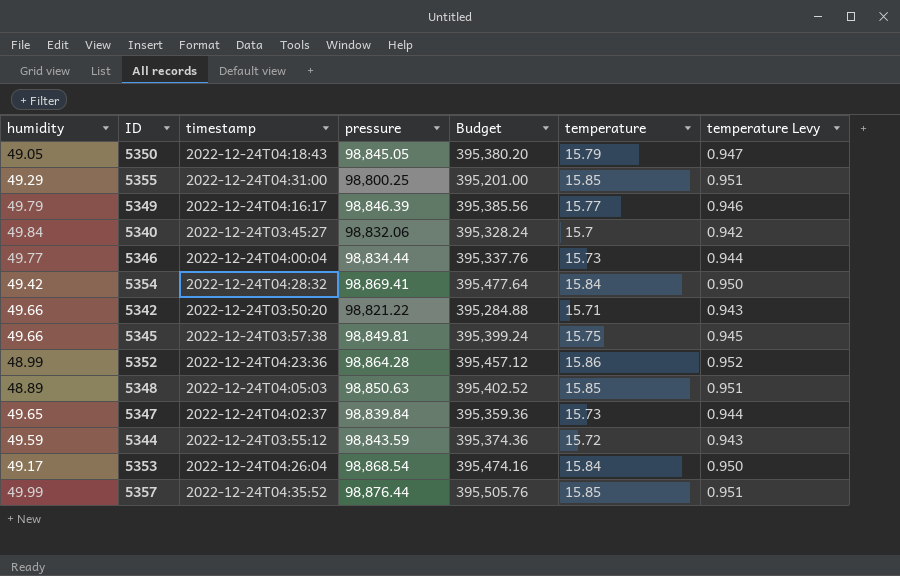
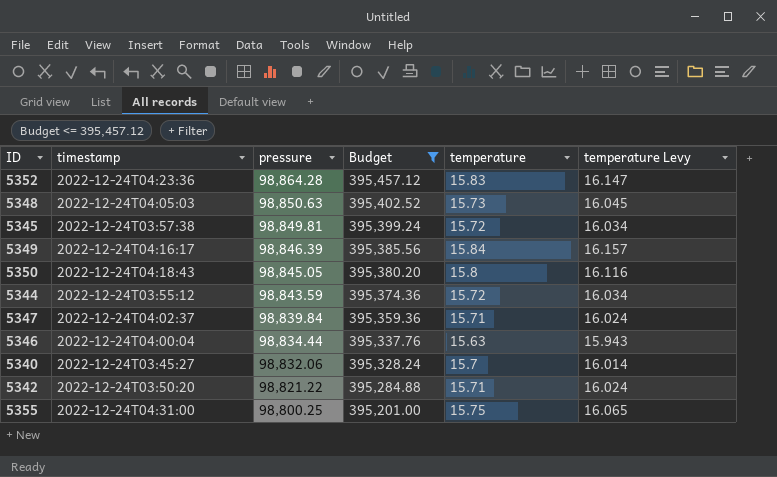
filter: none -> Budget <= 395,457.12
row order: none -> pressure descending
column humidity | position: 1 -> none
column temperature Levy | formula: [temperature] * 0.06 -> [temperature] * 1.02
5352 | temperature: 15.86 -> 15.83
5348 | temperature: 15.85 -> 15.73
5345 | temperature: 15.75 -> 15.72
5349 | temperature: 15.77 -> 15.84
5350 | temperature: 15.79 -> 15.8
5347 | temperature: 15.73 -> 15.71
5346 | temperature: 15.73 -> 15.63
5355 | temperature: 15.85 -> 15.75

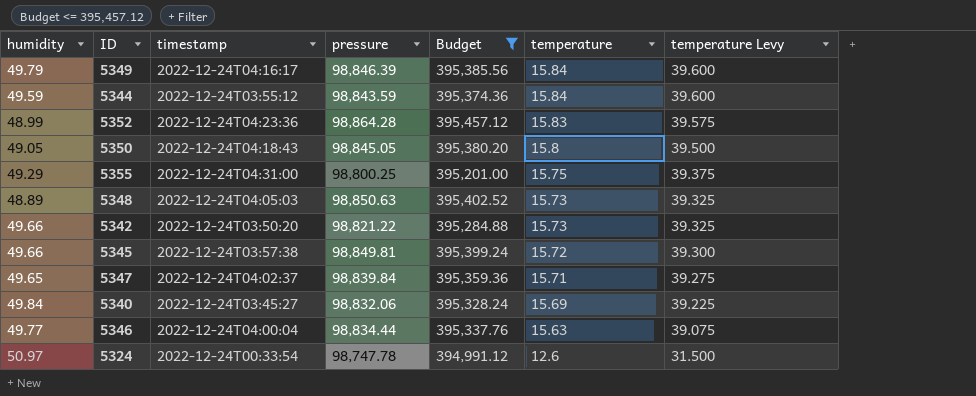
row order: pressure descending -> temperature descending
column humidity | position: none -> 1
column temperature Levy | formula: [temperature] * 1.02 -> [temperature] * 2.5
5344 | temperature: 15.72 -> 15.84
5342 | temperature: 15.71 -> 15.73
5340 | temperature: 15.7 -> 15.69
row 5324: none -> 50.97 | 2022-12-24T00:33:54 | 98,747.78 | 394,991.12 | 12.6 | 31.500

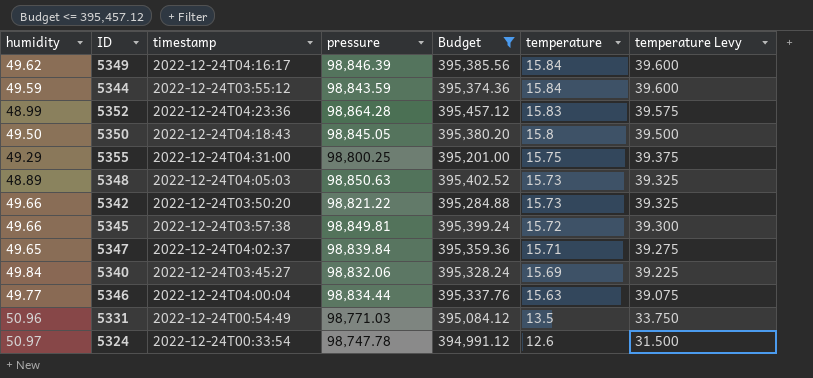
5349 | humidity: 49.79 -> 49.62
5350 | humidity: 49.05 -> 49.50
row 5331: none -> 50.96 | 2022-12-24T00:54:49 | 98,771.03 | 395,084.12 | 13.5 | 33.750

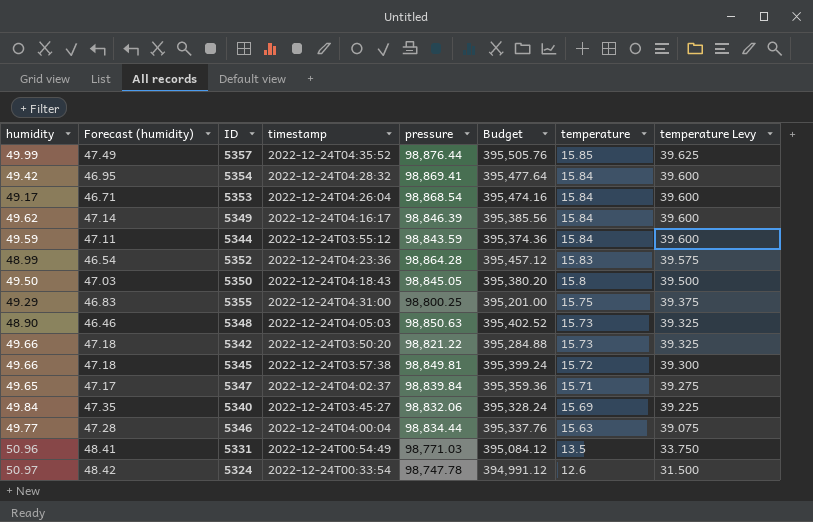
filter: Budget <= 395,457.12 -> none
column Forecast (humidity) | formula: none -> [humidity] * 0.95
5348 | humidity: 48.89 -> 48.90

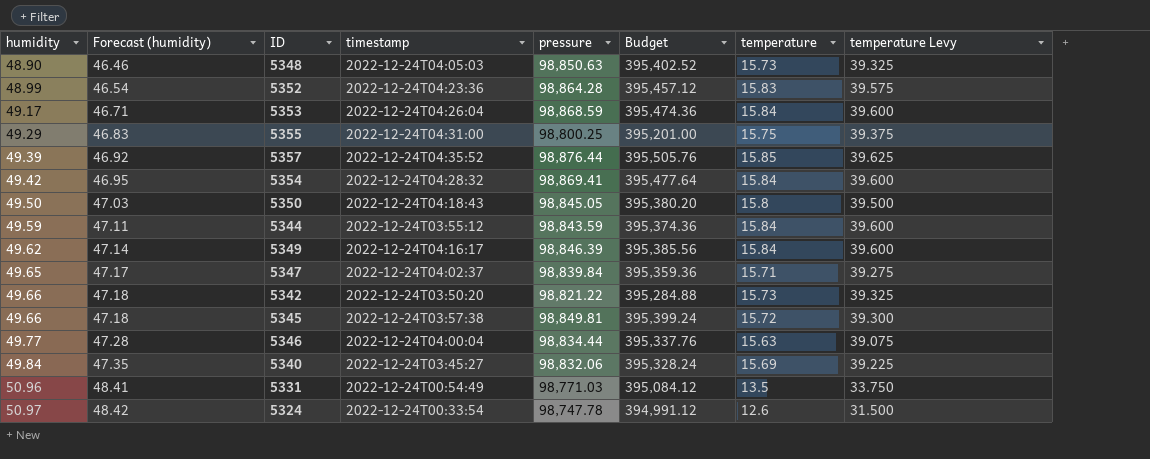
row order: temperature descending -> humidity ascending
5353 | pressure: 98,868.54 -> 98,868.59
5353 | Budget: 395,474.16 -> 395,474.36
5357 | humidity: 49.99 -> 49.39
5357 | Forecast (humidity): 47.49 -> 46.92

